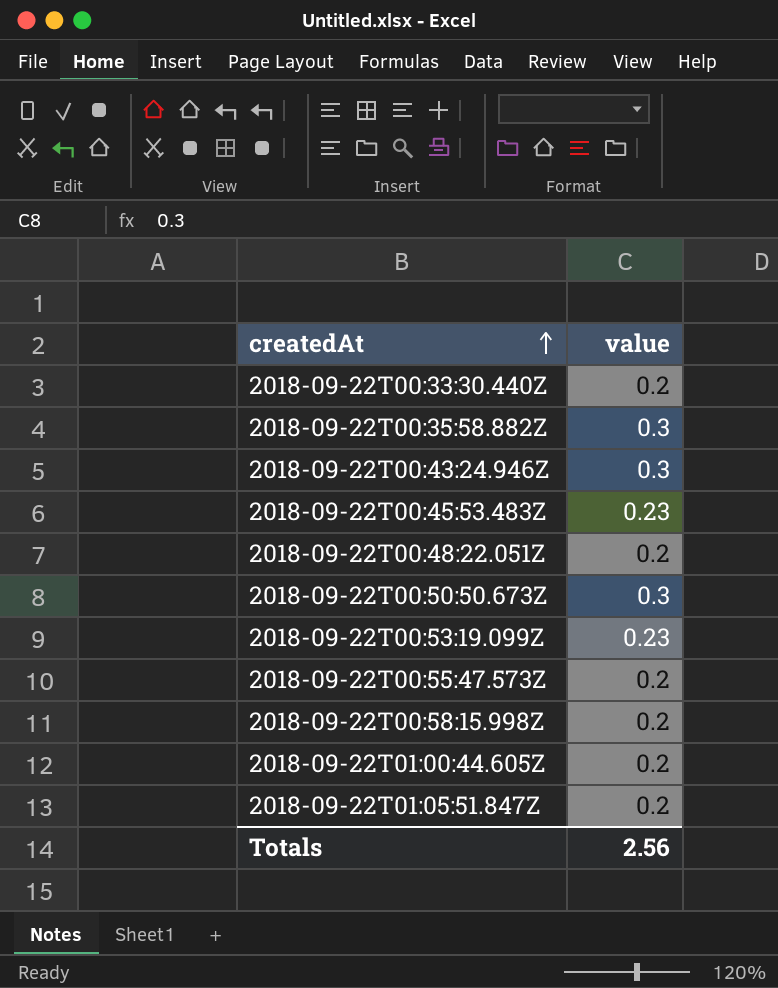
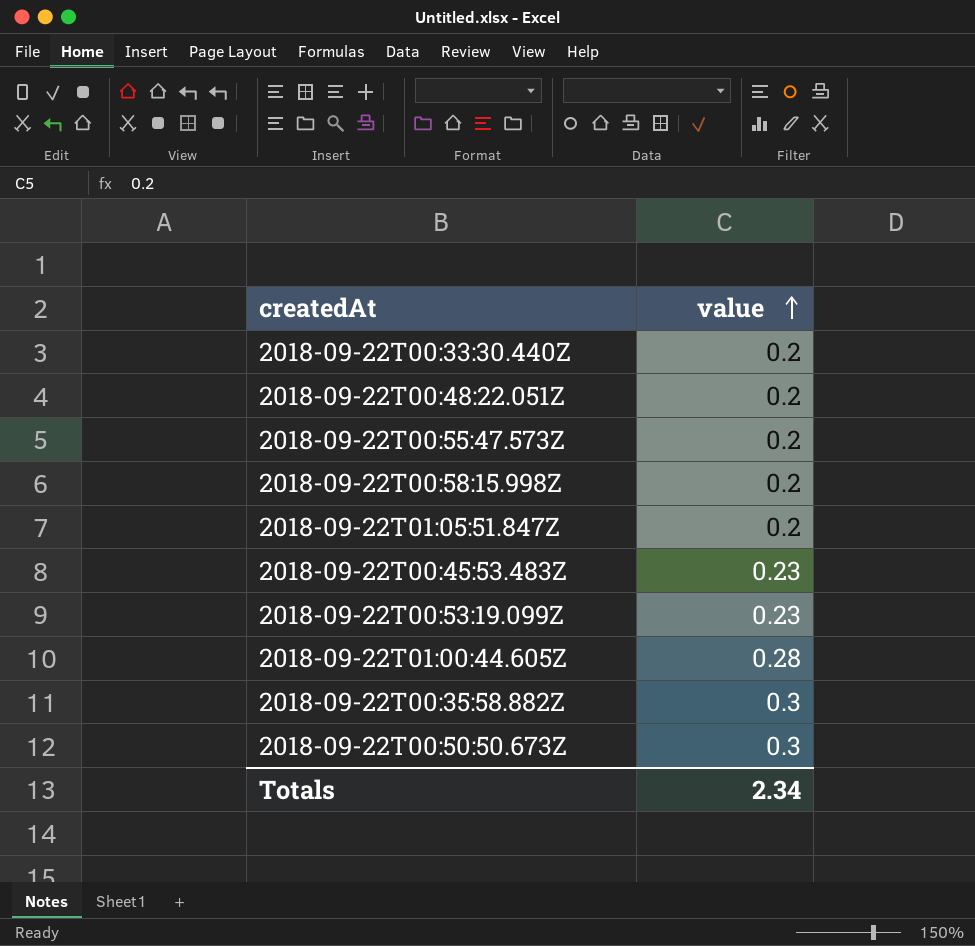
row order: createdAt ascending -> value ascending
row 2018-09-22T00:43:24.946Z: 0.3 -> none
2018-09-22T01:00:44.605Z | value: 0.2 -> 0.28
Totals | value: 2.56 -> 2.34

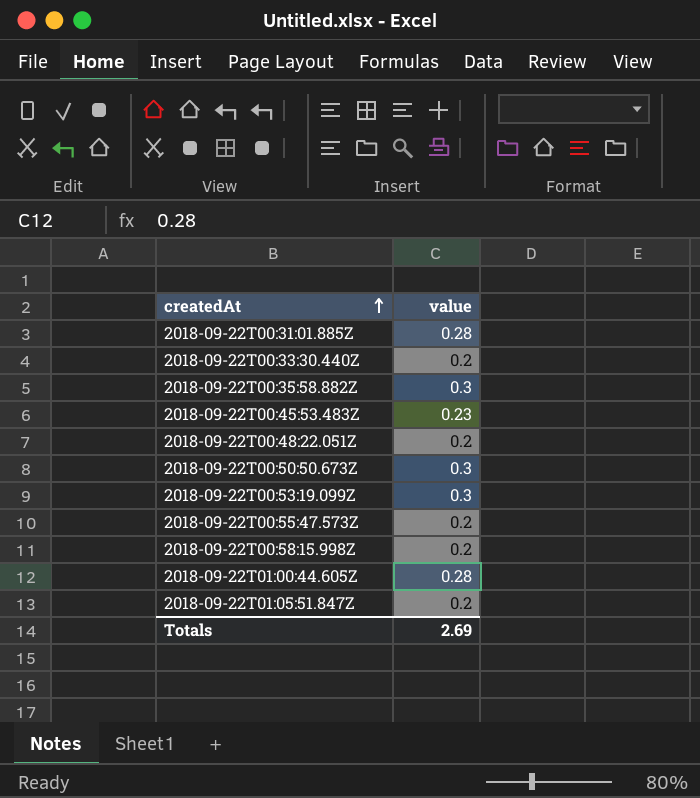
row order: value ascending -> createdAt ascending
row 2018-09-22T00:31:01.885Z: none -> 0.28
2018-09-22T00:53:19.099Z | value: 0.23 -> 0.3
Totals | value: 2.34 -> 2.69

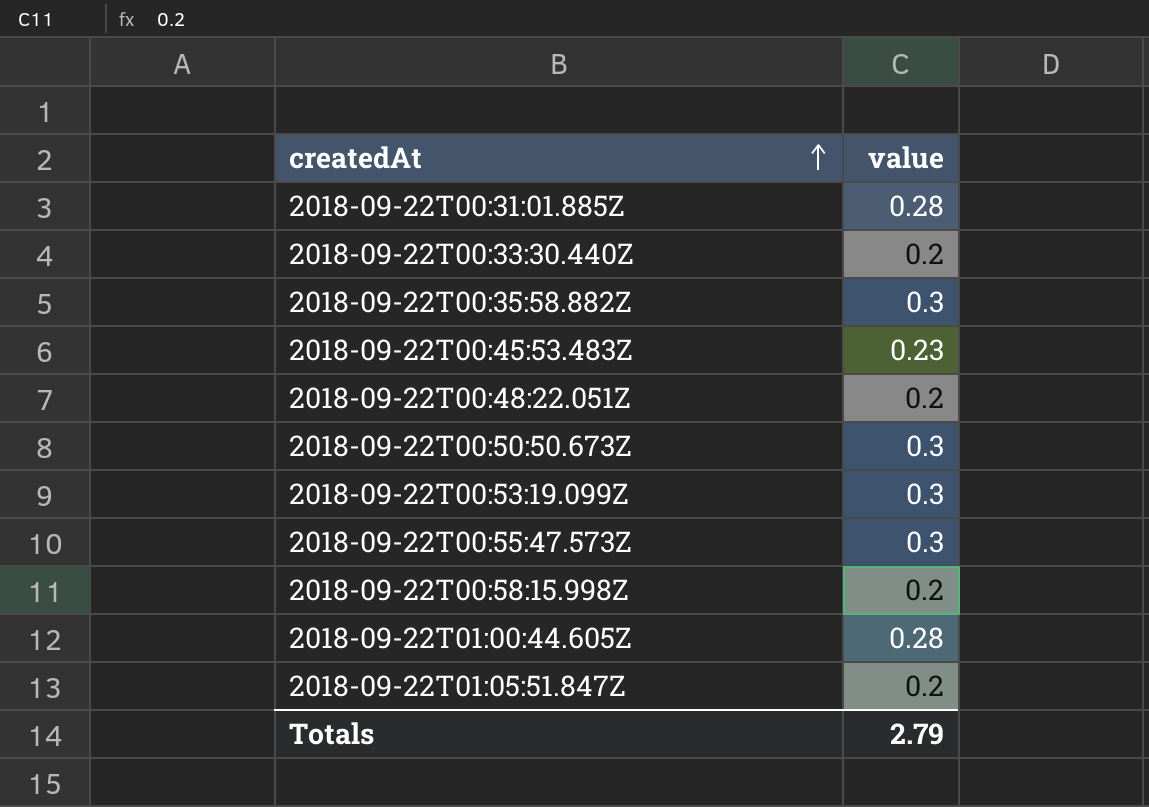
2018-09-22T00:55:47.573Z | value: 0.2 -> 0.3
Totals | value: 2.69 -> 2.79

